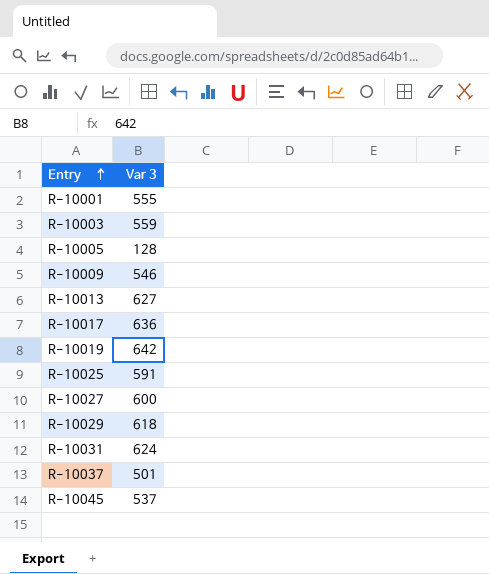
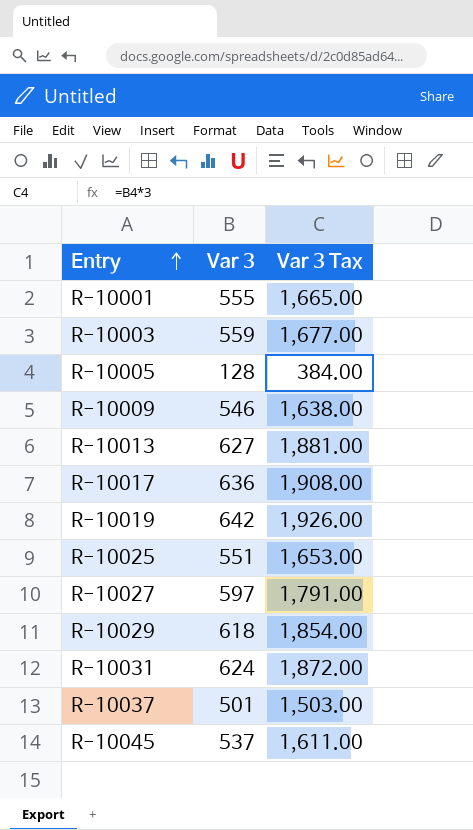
column Var 3 Tax | formula: none -> [Var 3] * 3
R-10025 | Var 3: 591 -> 551
R-10027 | Var 3: 600 -> 597

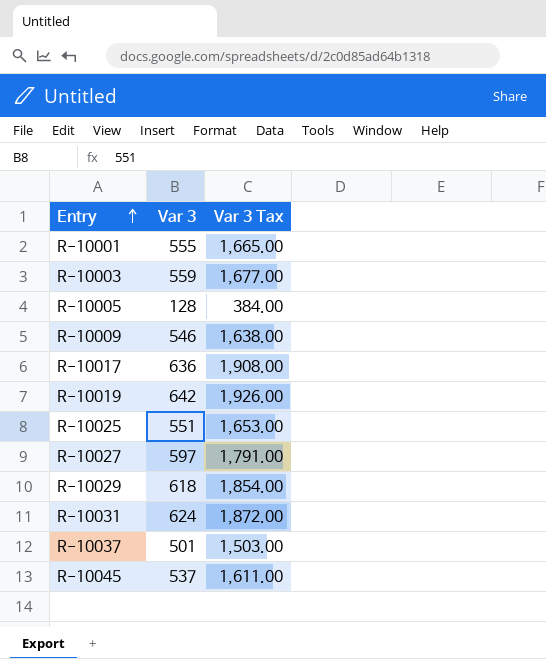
row R-10013: 627 | 1,881.00 -> none

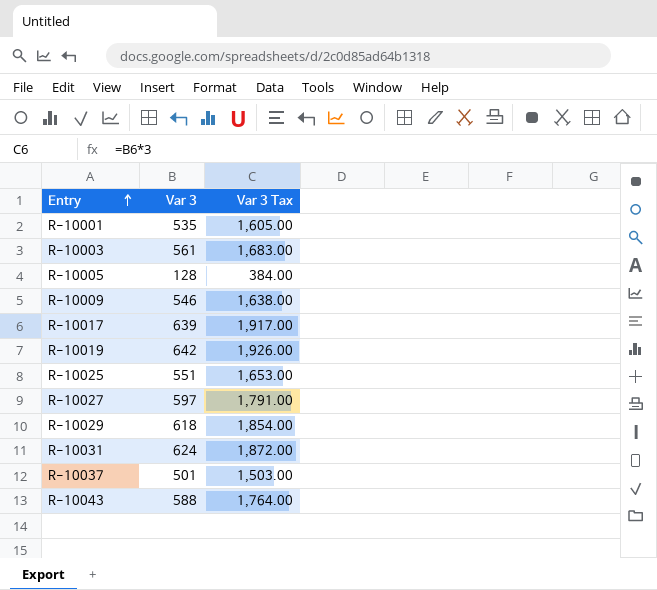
row R-10045: 537 | 1,611.00 -> none
R-10001 | Var 3: 555 -> 535
R-10001 | Var 3 Tax: 1,665.00 -> 1,605.00
R-10003 | Var 3: 559 -> 561
R-10003 | Var 3 Tax: 1,677.00 -> 1,683.00
R-10017 | Var 3: 636 -> 639
R-10017 | Var 3 Tax: 1,908.00 -> 1,917.00
row R-10043: none -> 588 | 1,764.00

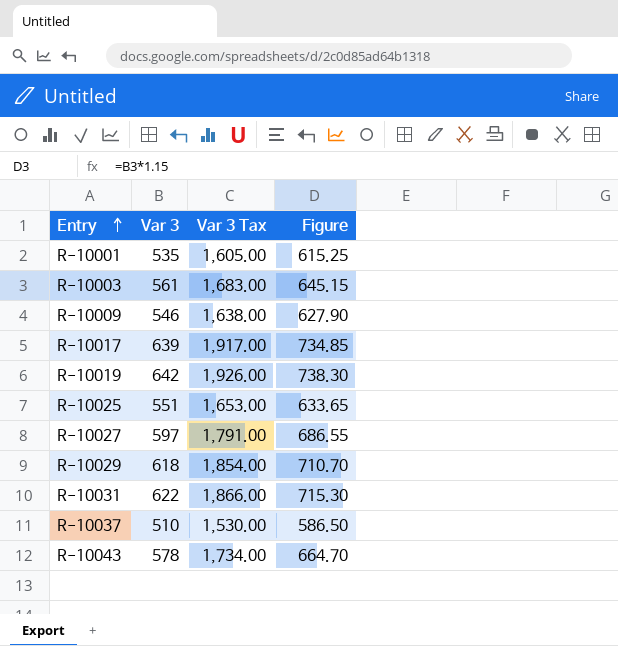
column Figure | formula: none -> [Var 3] * 1.15
row R-10005: 128 | 384.00 -> none
R-10031 | Var 3: 624 -> 622
R-10031 | Var 3 Tax: 1,872.00 -> 1,866.00
R-10037 | Var 3: 501 -> 510
R-10037 | Var 3 Tax: 1,503.00 -> 1,530.00
R-10043 | Var 3: 588 -> 578
R-10043 | Var 3 Tax: 1,764.00 -> 1,734.00

